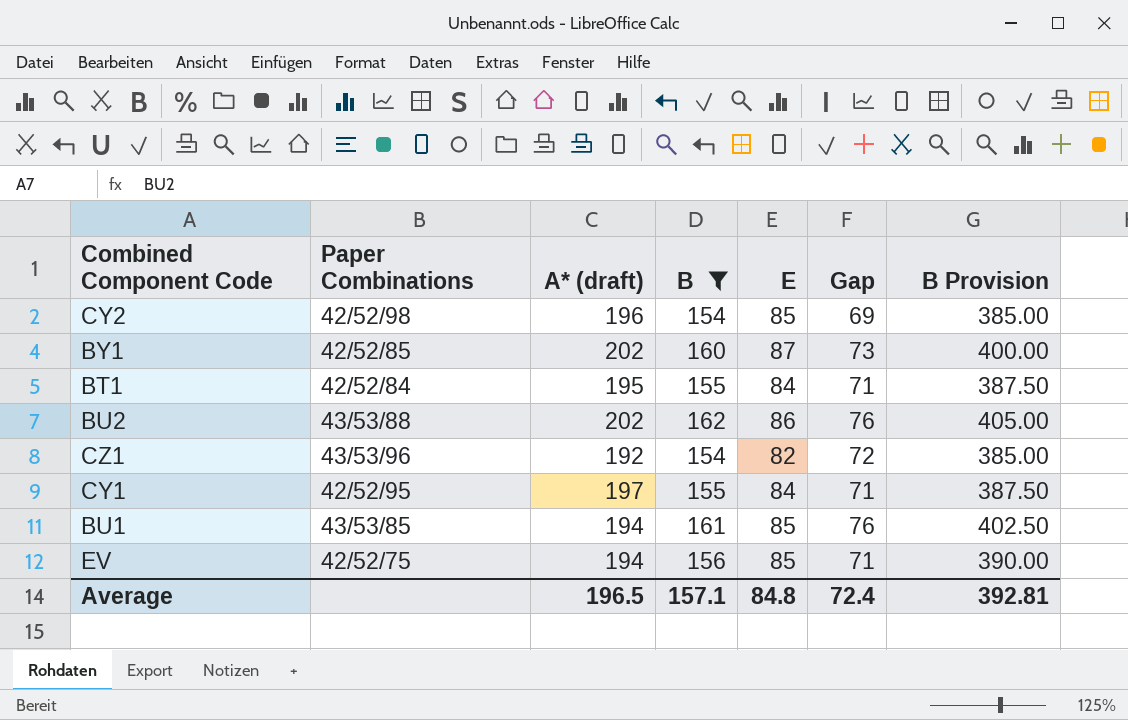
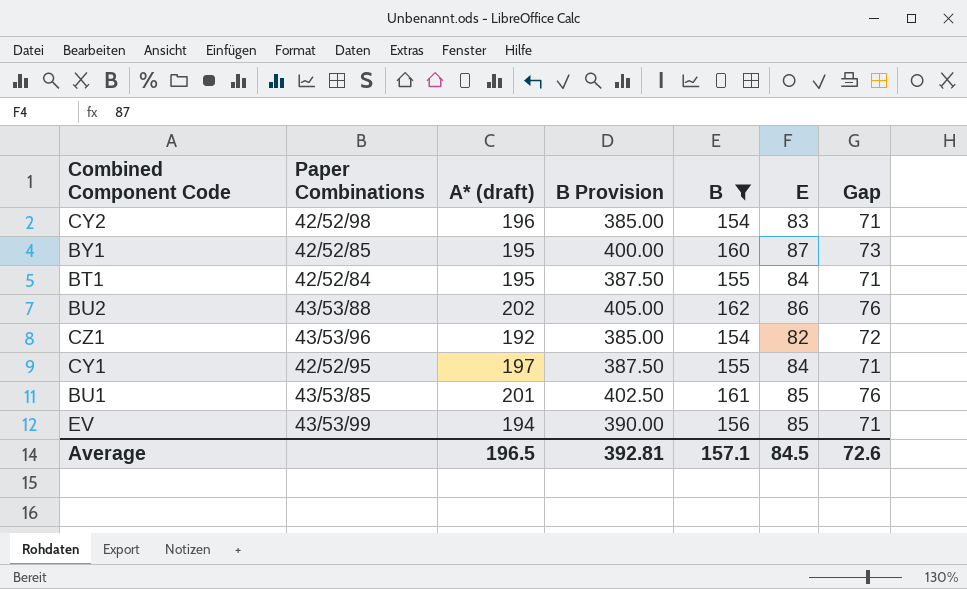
column B Provision | position: 7 -> 4
CY2 | E: 85 -> 83
CY2 | Gap: 69 -> 71
BY1 | A* (draft): 202 -> 195
BU1 | A* (draft): 194 -> 201
EV | Paper Combinations: 42/52/75 -> 43/53/99
Average | E: 84.8 -> 84.5
Average | Gap: 72.4 -> 72.6

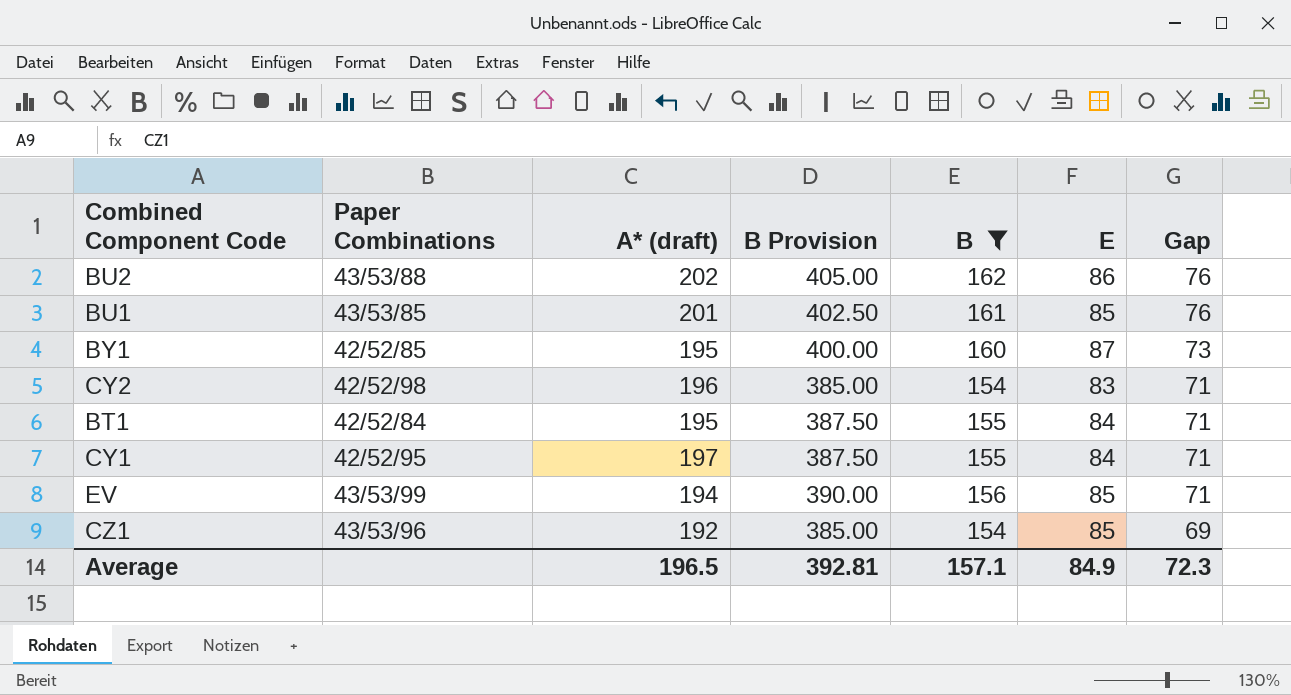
row order: none -> Gap descending
CZ1 | E: 82 -> 85
CZ1 | Gap: 72 -> 69
Average | E: 84.5 -> 84.9
Average | Gap: 72.6 -> 72.3

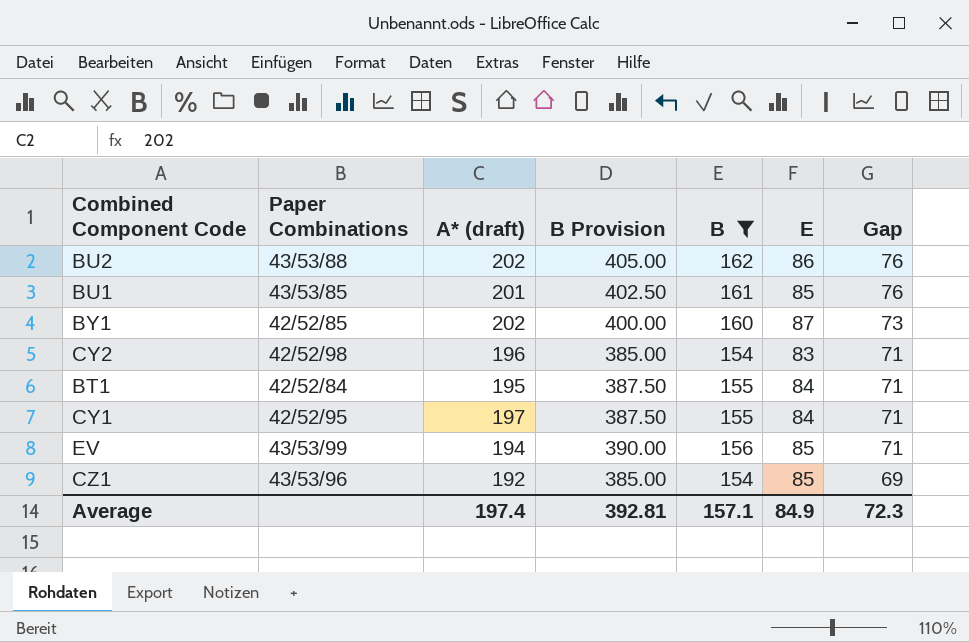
BY1 | A* (draft): 195 -> 202
Average | A* (draft): 196.5 -> 197.4

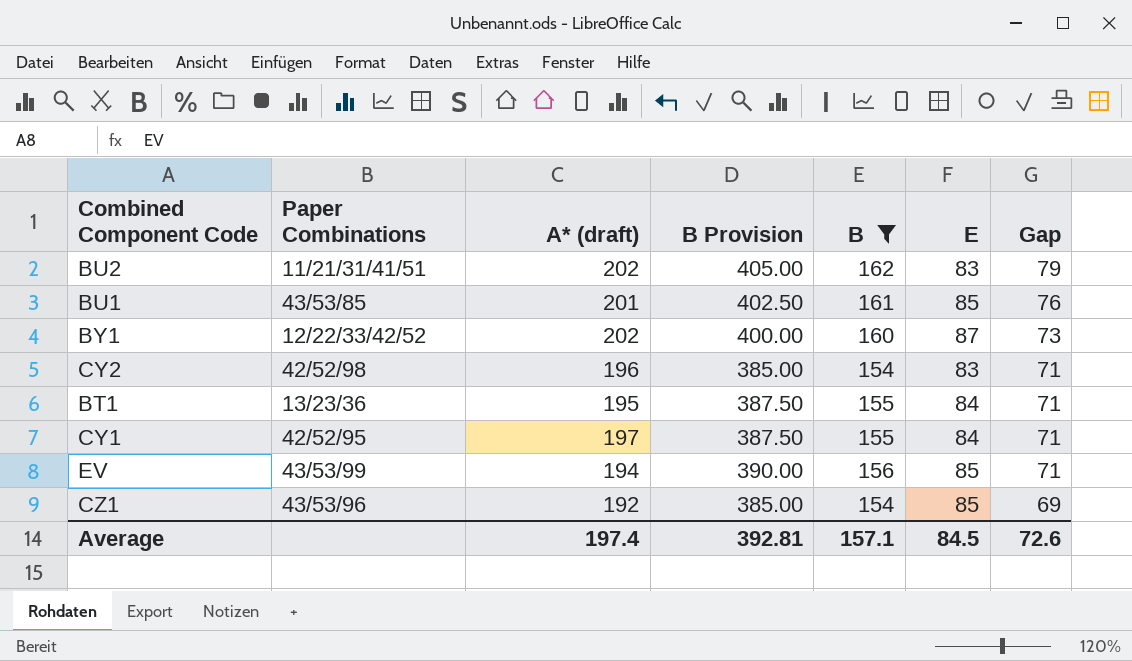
BU2 | Paper Combinations: 43/53/88 -> 11/21/31/41/51
BU2 | E: 86 -> 83
BU2 | Gap: 76 -> 79
BY1 | Paper Combinations: 42/52/85 -> 12/22/33/42/52
BT1 | Paper Combinations: 42/52/84 -> 13/23/36
Average | E: 84.9 -> 84.5
Average | Gap: 72.3 -> 72.6

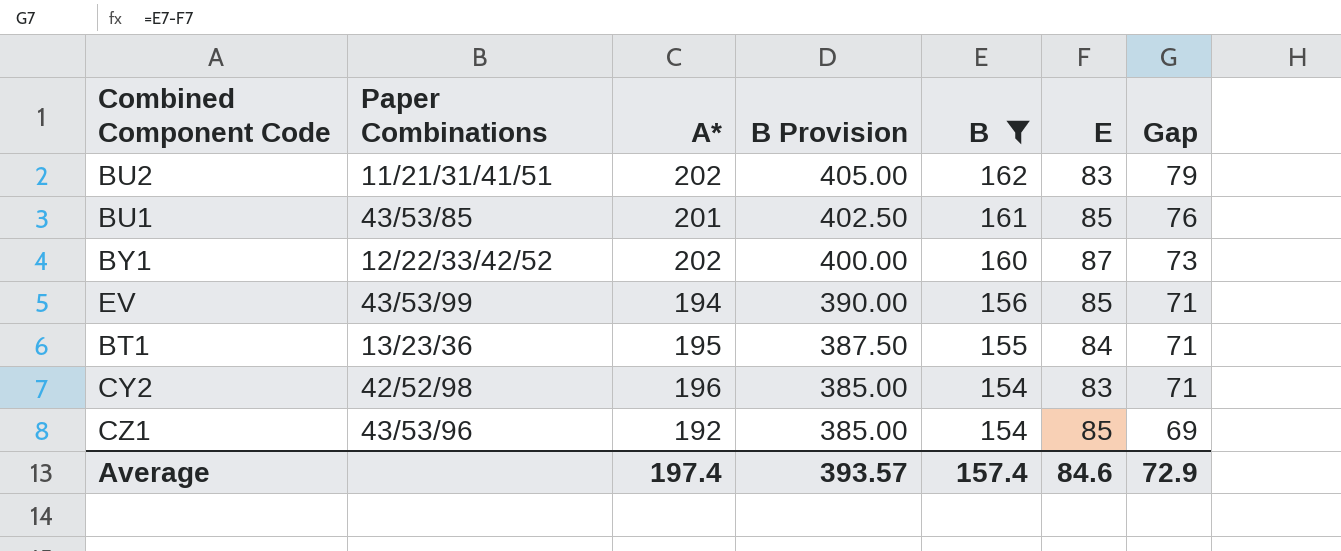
row order: Gap descending -> B Provision descending
column name: A* (draft) -> A*
row CY1: 42/52/95 | 197 | 387.50 | 155 | 84 | 71 -> none
Average | B Provision: 392.81 -> 393.57
Average | B: 157.1 -> 157.4
Average | E: 84.5 -> 84.6
Average | Gap: 72.6 -> 72.9

